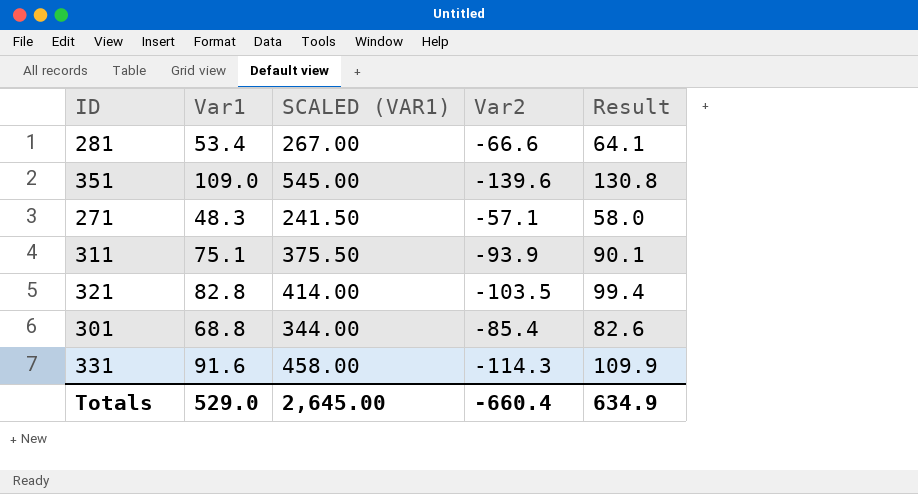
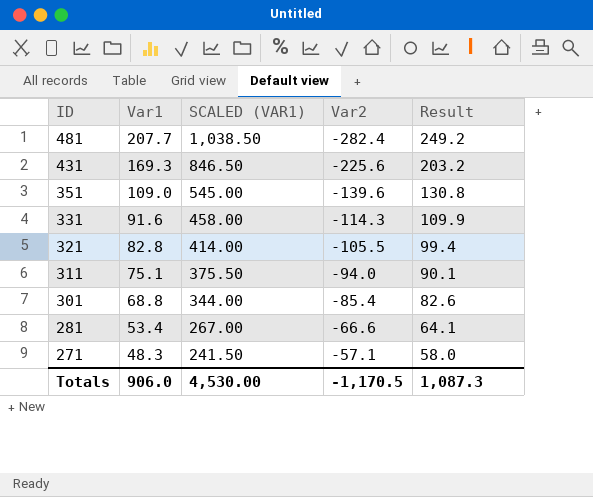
row order: none -> ID descending
row 481: none -> 207.7 | 1,038.50 | -282.4 | 249.2
row 431: none -> 169.3 | 846.50 | -225.6 | 203.2
321 | Var2: -103.5 -> -105.5
311 | Var2: -93.9 -> -94.0
Totals | Var1: 529.0 -> 906.0
Totals | SCALED (VAR1): 2,645.00 -> 4,530.00
Totals | Var2: -660.4 -> -1,170.5
Totals | Result: 634.9 -> 1,087.3

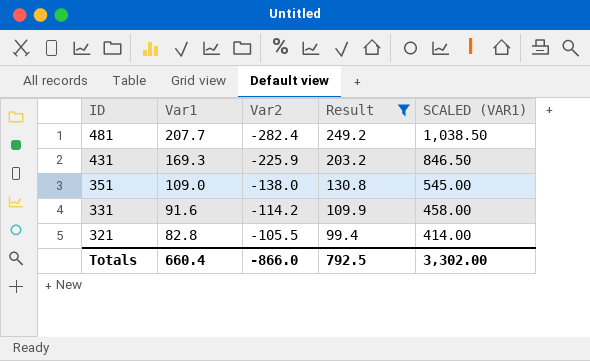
filter: none -> Result >= 99.4
column SCALED (VAR1) | position: 3 -> 5
431 | Var2: -225.6 -> -225.9
351 | Var2: -139.6 -> -138.0
331 | Var2: -114.3 -> -114.2
Totals | Var1: 906.0 -> 660.4
Totals | Var2: -1,170.5 -> -866.0
Totals | Result: 1,087.3 -> 792.5
Totals | SCALED (VAR1): 4,530.00 -> 3,302.00

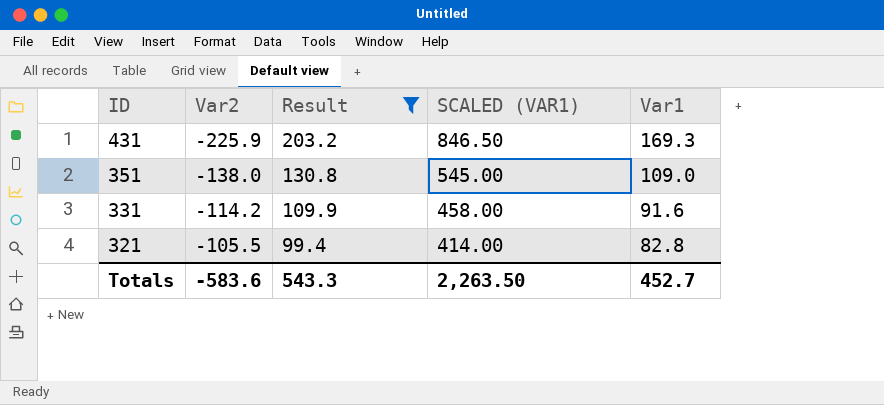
column Var1 | position: 2 -> 5
row 481: 207.7 | -282.4 | 249.2 | 1,038.50 -> none
Totals | Var2: -866.0 -> -583.6
Totals | Result: 792.5 -> 543.3
Totals | SCALED (VAR1): 3,302.00 -> 2,263.50
Totals | Var1: 660.4 -> 452.7

